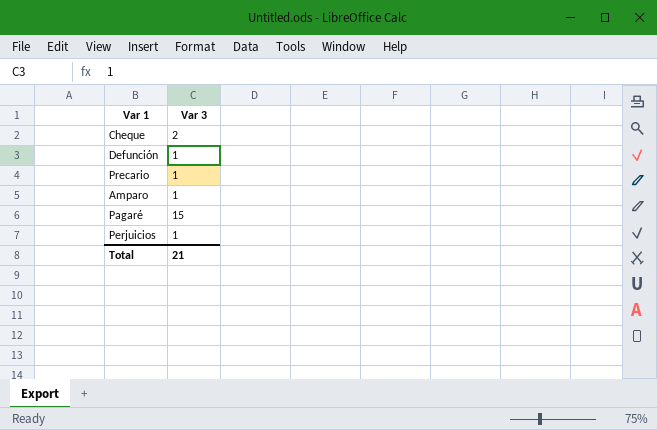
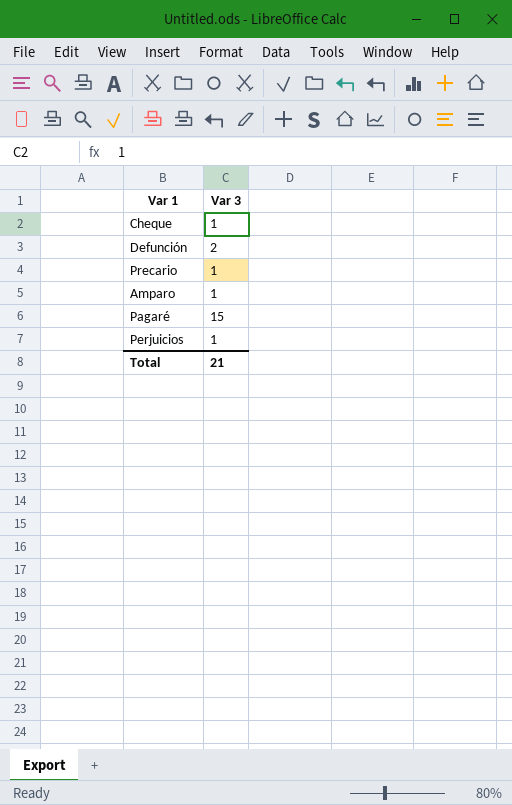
Cheque | Var 3: 2 -> 1
Defunción | Var 3: 1 -> 2

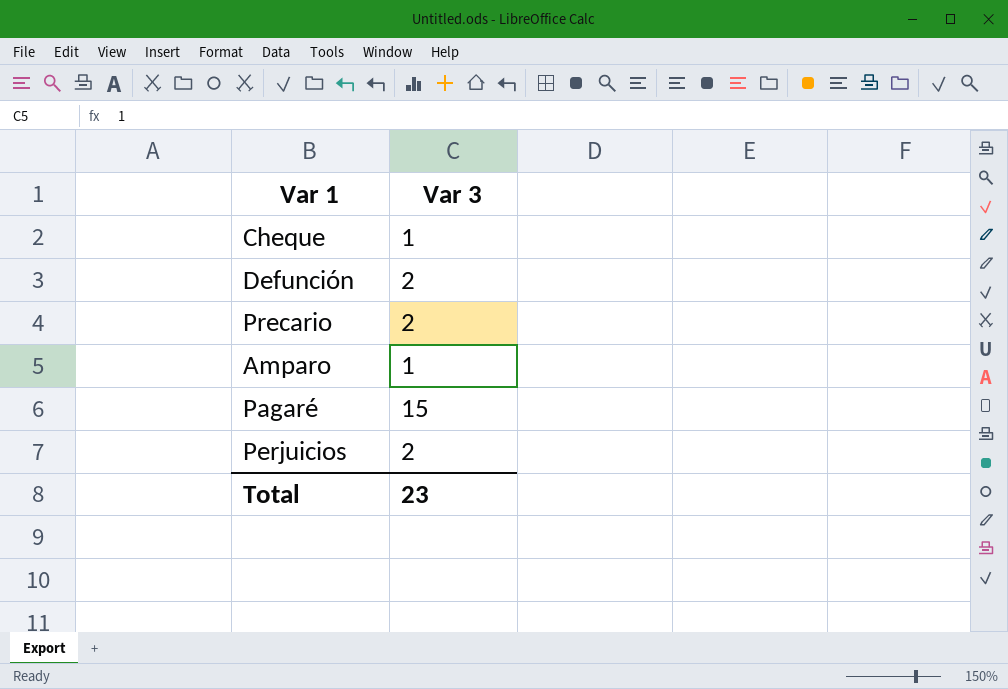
Precario | Var 3: 1 -> 2
Perjuicios | Var 3: 1 -> 2
Total | Var 3: 21 -> 23

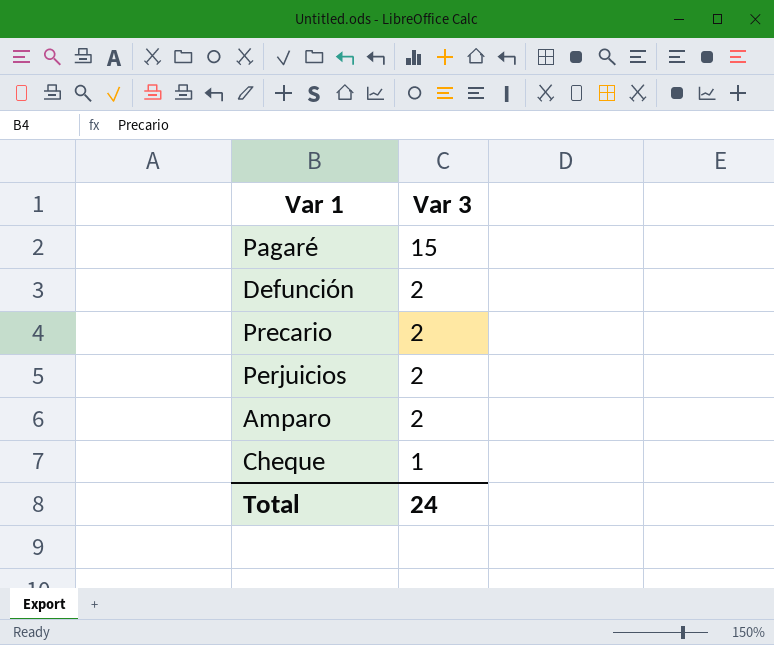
row order: none -> Var 3 descending
Amparo | Var 3: 1 -> 2
Total | Var 3: 23 -> 24

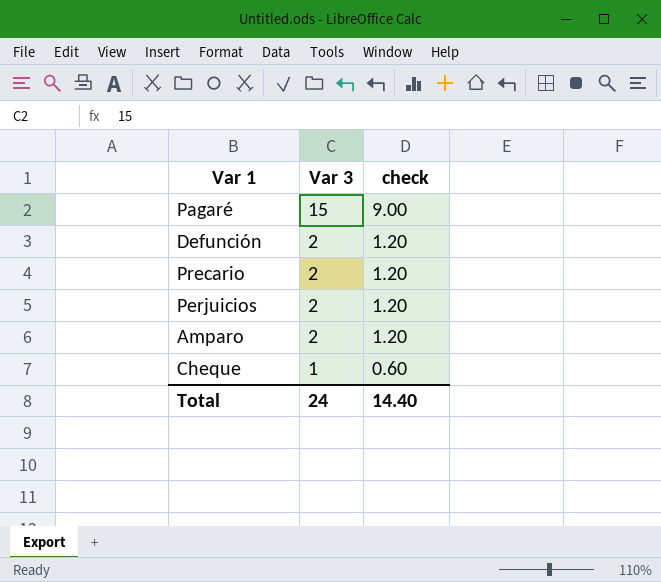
column check | formula: none -> [Var 3] * 0.6

